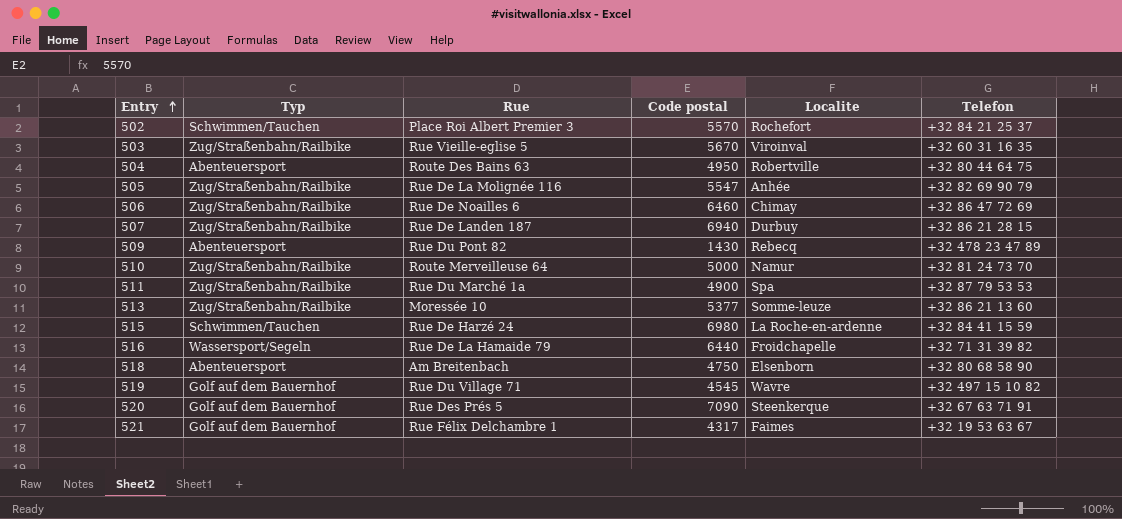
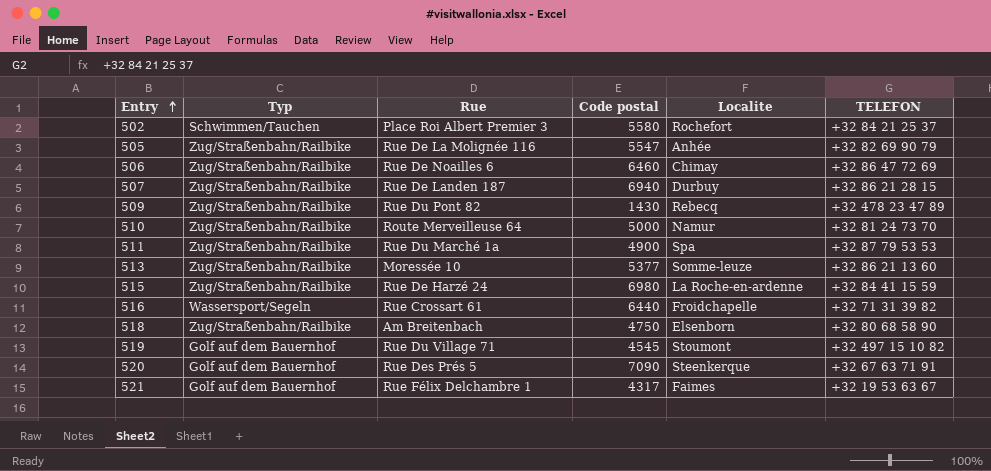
column name: Telefon -> TELEFON
row 503: Zug/Straßenbahn/Railbike | Rue Vieille-eglise 5 | 5670 | Viroinval | +32 60 31 16 35 -> none
row 504: Abenteuersport | Route Des Bains 63 | 4950 | Robertville | +32 80 44 64 75 -> none
502 | Code postal: 5570 -> 5580
509 | Typ: Abenteuersport -> Zug/Straßenbahn/Railbike
515 | Typ: Schwimmen/Tauchen -> Zug/Straßenbahn/Railbike
516 | Rue: Rue De La Hamaide 79 -> Rue Crossart 61
518 | Typ: Abenteuersport -> Zug/Straßenbahn/Railbike
519 | Localite: Wavre -> Stoumont

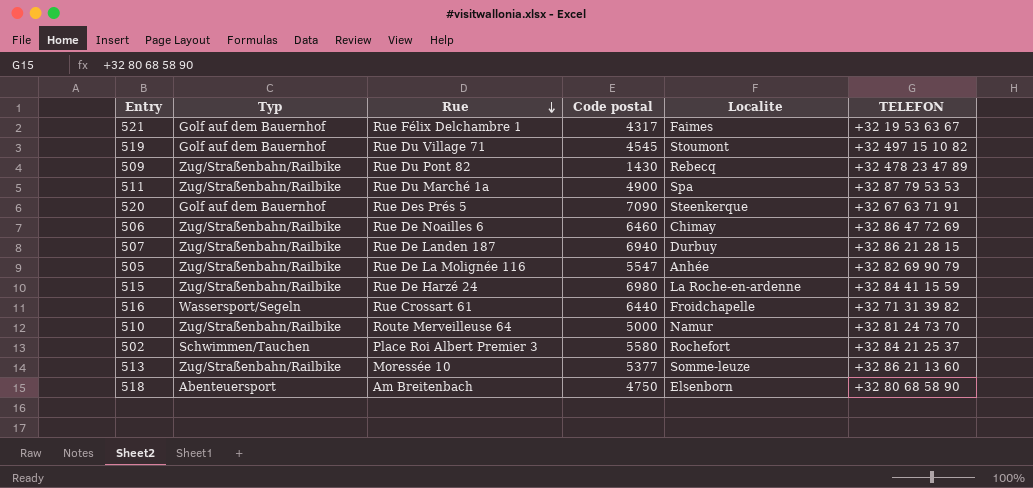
row order: Entry ascending -> Rue descending
518 | Typ: Zug/Straßenbahn/Railbike -> Abenteuersport

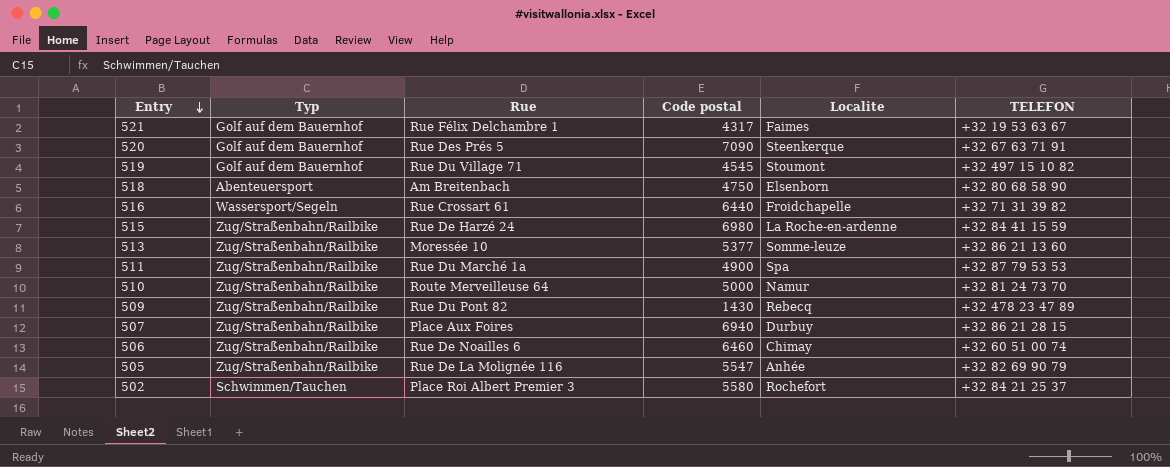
row order: Rue descending -> Entry descending
507 | Rue: Rue De Landen 187 -> Place Aux Foires
506 | TELEFON: +32 86 47 72 69 -> +32 60 51 00 74

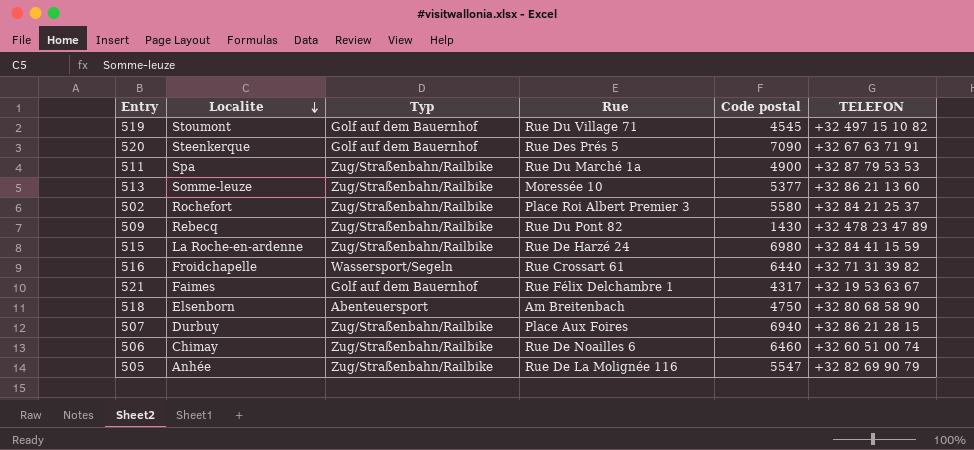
row order: Entry descending -> Localite descending
column Localite | position: 5 -> 2
row 510: Zug/Straßenbahn/Railbike | Route Merveilleuse 64 | 5000 | Namur | +32 81 24 73 70 -> none
502 | Typ: Schwimmen/Tauchen -> Zug/Straßenbahn/Railbike

